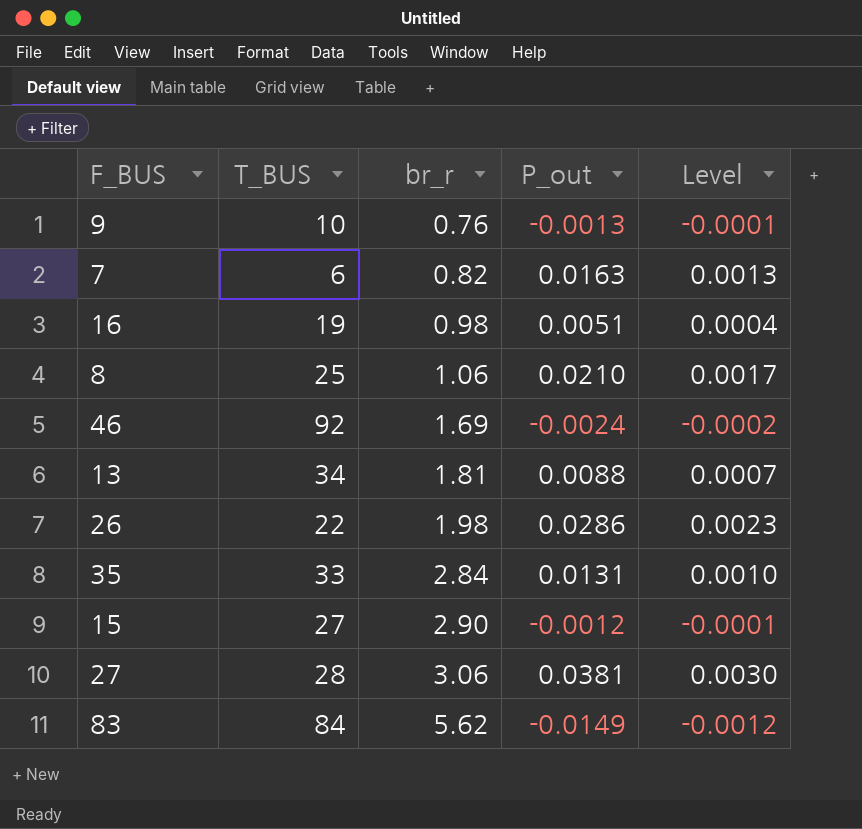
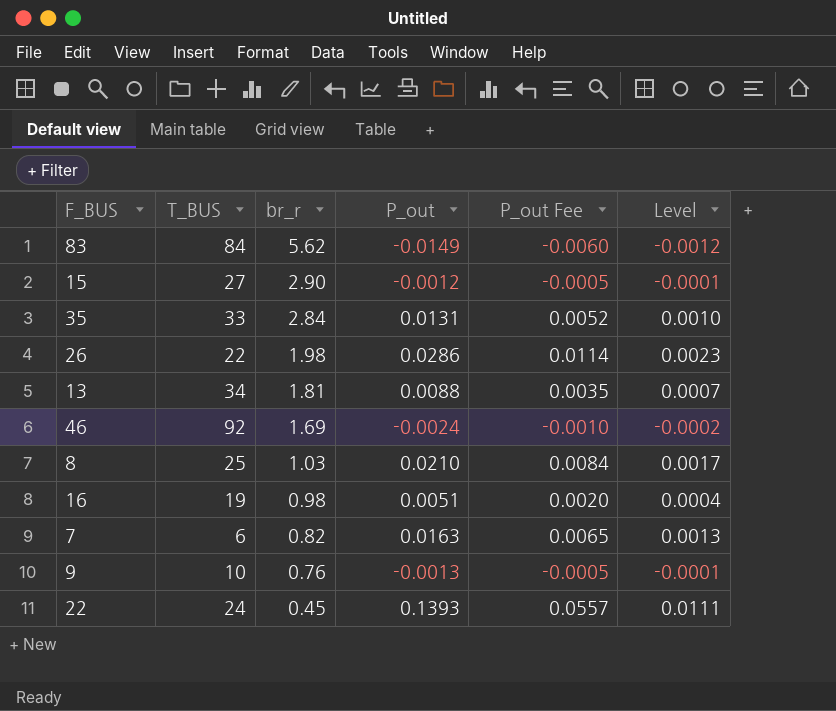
row order: br_r ascending -> br_r descending
column P_out Fee | formula: none -> [P_out] * 0.4
row 27: 28 | 3.06 | 0.0381 | 0.0030 -> none
8 | br_r: 1.06 -> 1.03
row 22: none -> 24 | 0.45 | 0.1393 | 0.0557 | 0.0111

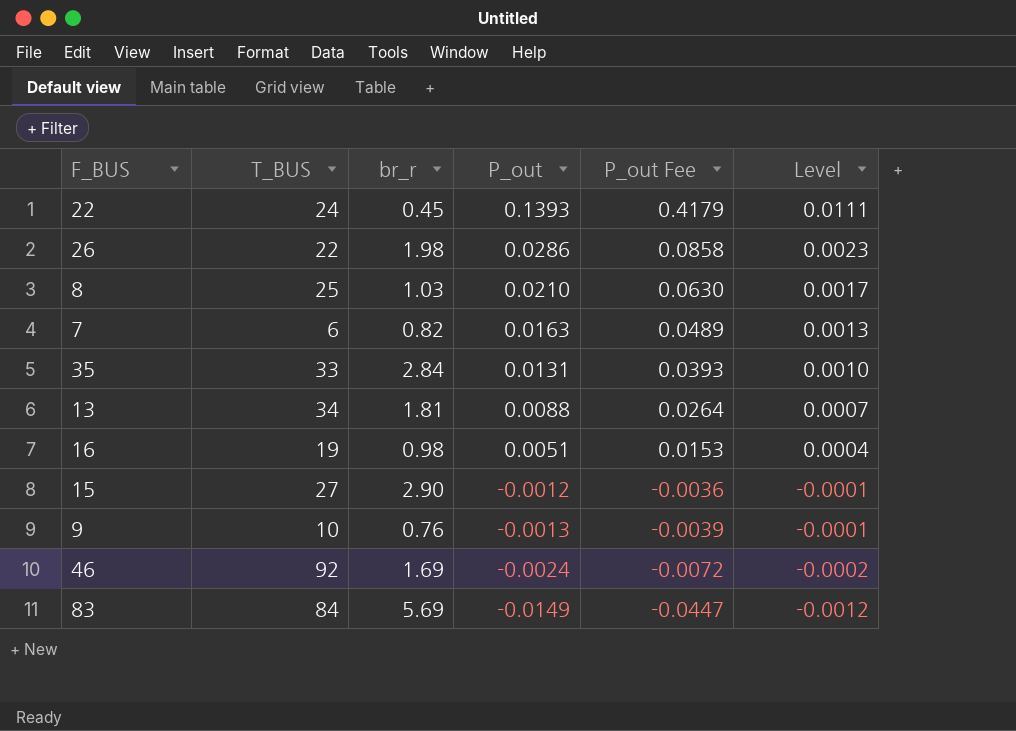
row order: br_r descending -> P_out descending
column P_out Fee | formula: [P_out] * 0.4 -> [P_out] * 3
83 | br_r: 5.62 -> 5.69

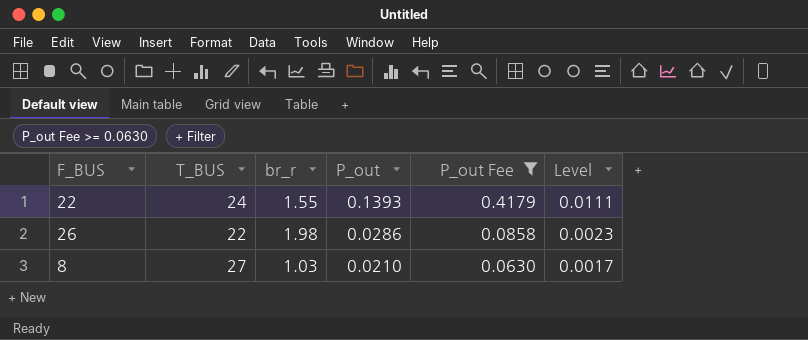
filter: none -> P_out Fee >= 0.0630
22 | br_r: 0.45 -> 1.55
8 | T_BUS: 25 -> 27

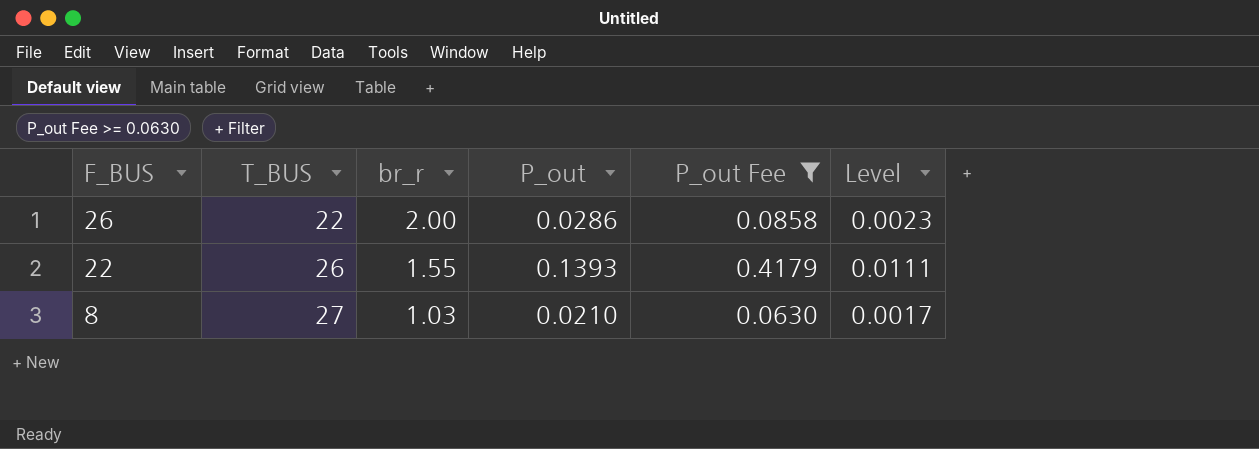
row order: P_out descending -> F_BUS descending
26 | br_r: 1.98 -> 2.00
22 | T_BUS: 24 -> 26

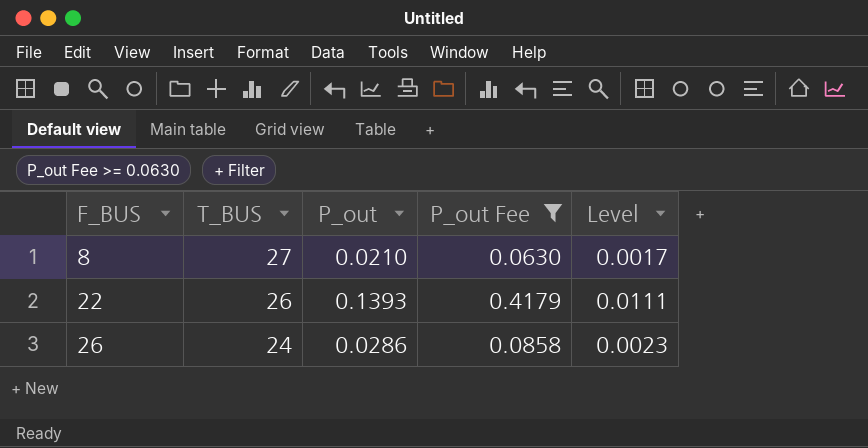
row order: F_BUS descending -> F_BUS ascending
column br_r | position: 3 -> none
26 | T_BUS: 22 -> 24

